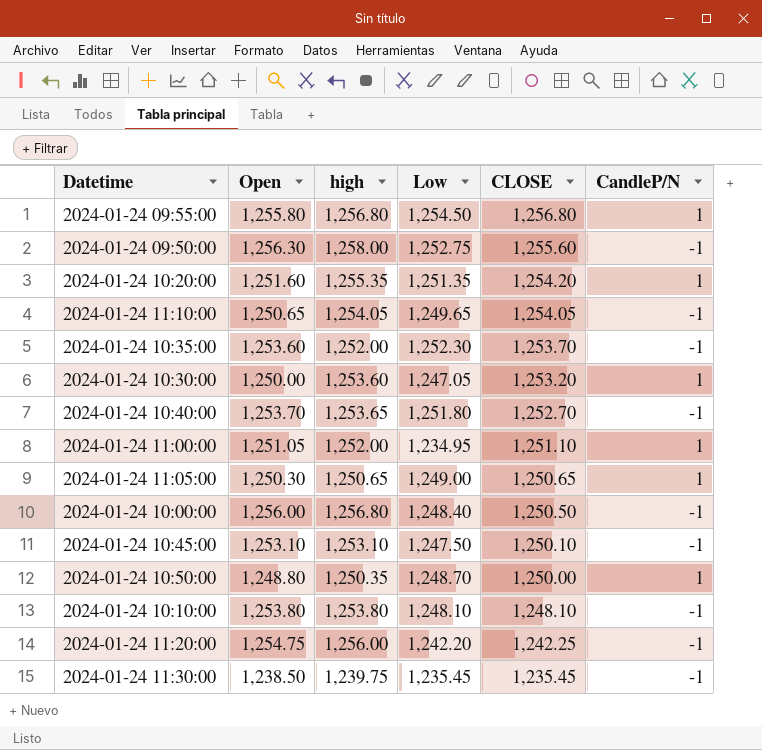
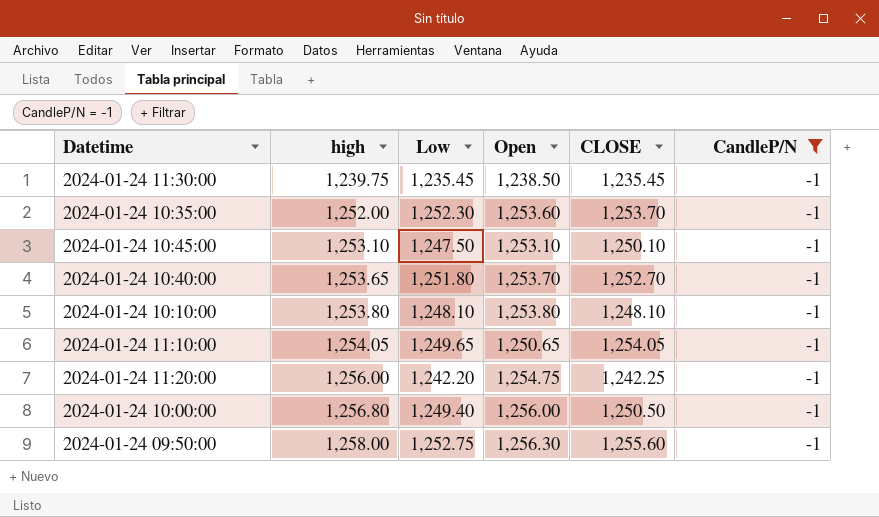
filter: none -> CandleP/N = -1
row order: CLOSE descending -> high ascending
column Open | position: 2 -> 4
2024-01-24 10:00:00 | Low: 1,248.40 -> 1,249.40

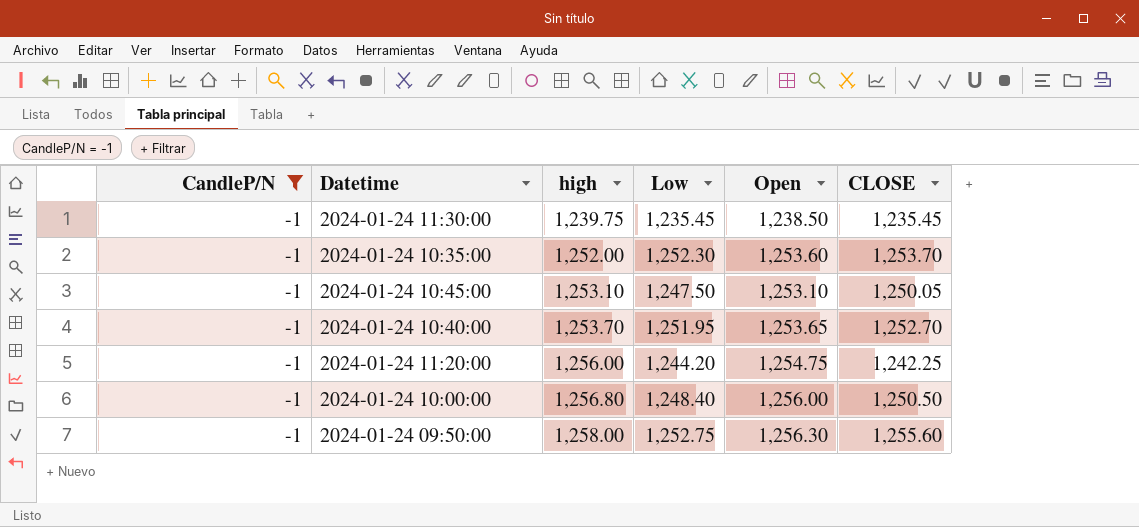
column CandleP/N | position: 6 -> 1
row 2024-01-24 10:10:00: 1,253.80 | 1,248.10 | 1,253.80 | 1,248.10 | -1 -> none
row 2024-01-24 11:10:00: 1,254.05 | 1,249.65 | 1,250.65 | 1,254.05 | -1 -> none
2024-01-24 10:45:00 | CLOSE: 1,250.10 -> 1,250.05
2024-01-24 10:40:00 | high: 1,253.65 -> 1,253.70
2024-01-24 10:40:00 | Low: 1,251.80 -> 1,251.95
2024-01-24 10:40:00 | Open: 1,253.70 -> 1,253.65
2024-01-24 11:20:00 | Low: 1,242.20 -> 1,244.20
2024-01-24 10:00:00 | Low: 1,249.40 -> 1,248.40

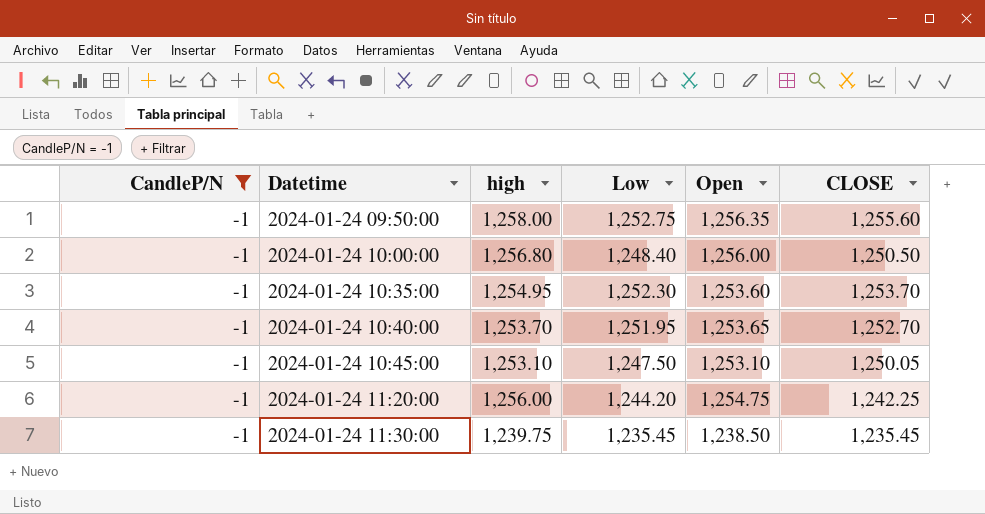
row order: high ascending -> Datetime ascending
2024-01-24 09:50:00 | Open: 1,256.30 -> 1,256.35
2024-01-24 10:35:00 | high: 1,252.00 -> 1,254.95

